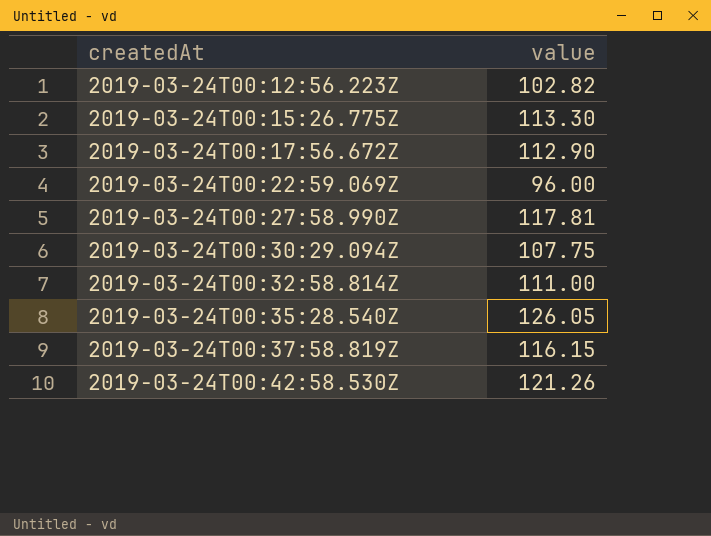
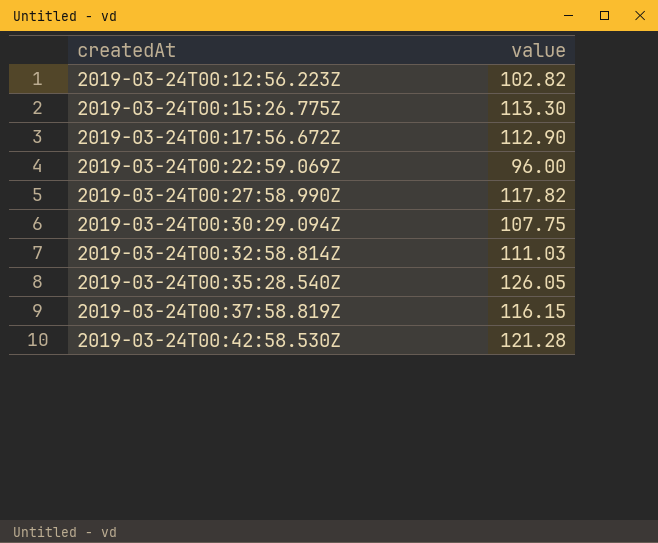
2019-03-24T00:27:58.990Z | value: 117.81 -> 117.82
2019-03-24T00:32:58.814Z | value: 111.00 -> 111.03
2019-03-24T00:42:58.530Z | value: 121.26 -> 121.28

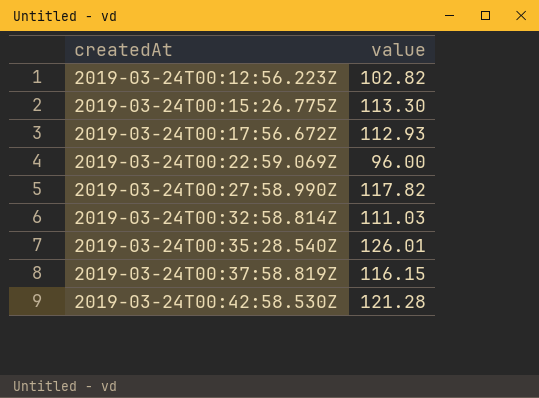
row 2019-03-24T00:30:29.094Z: 107.75 -> none
2019-03-24T00:17:56.672Z | value: 112.90 -> 112.93
2019-03-24T00:35:28.540Z | value: 126.05 -> 126.01

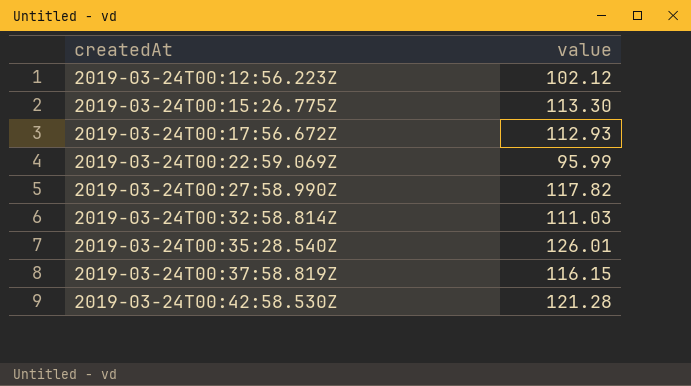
2019-03-24T00:12:56.223Z | value: 102.82 -> 102.12
2019-03-24T00:22:59.069Z | value: 96.00 -> 95.99

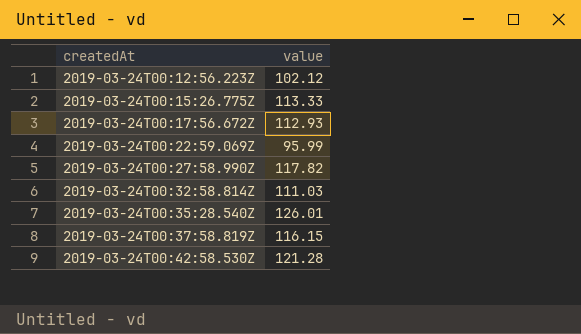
2019-03-24T00:15:26.775Z | value: 113.30 -> 113.33

